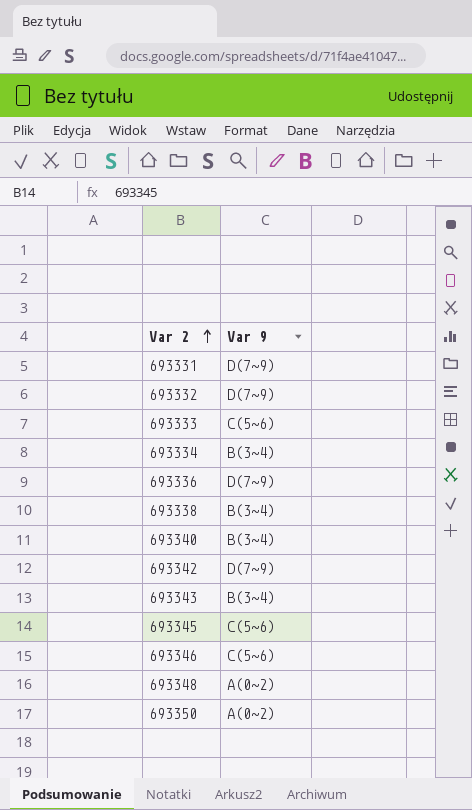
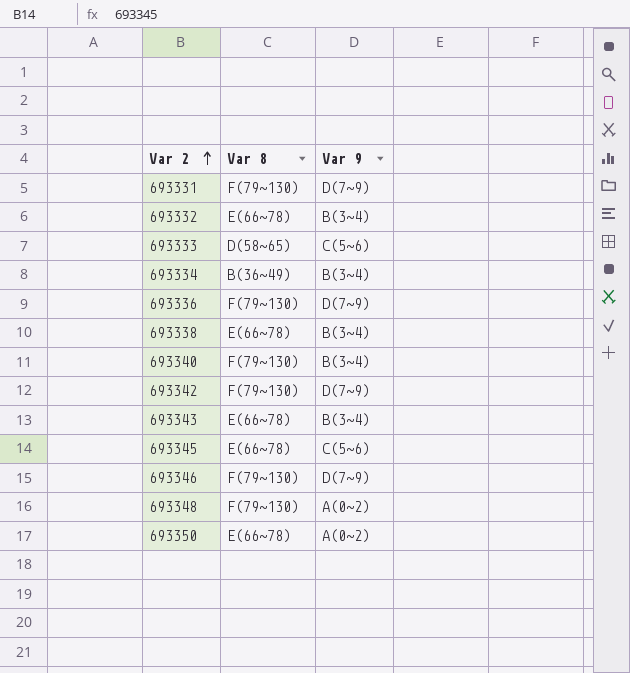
column Var 8 | position: none -> 2
693332 | Var 9: D(7~9) -> B(3~4)
693346 | Var 9: C(5~6) -> D(7~9)

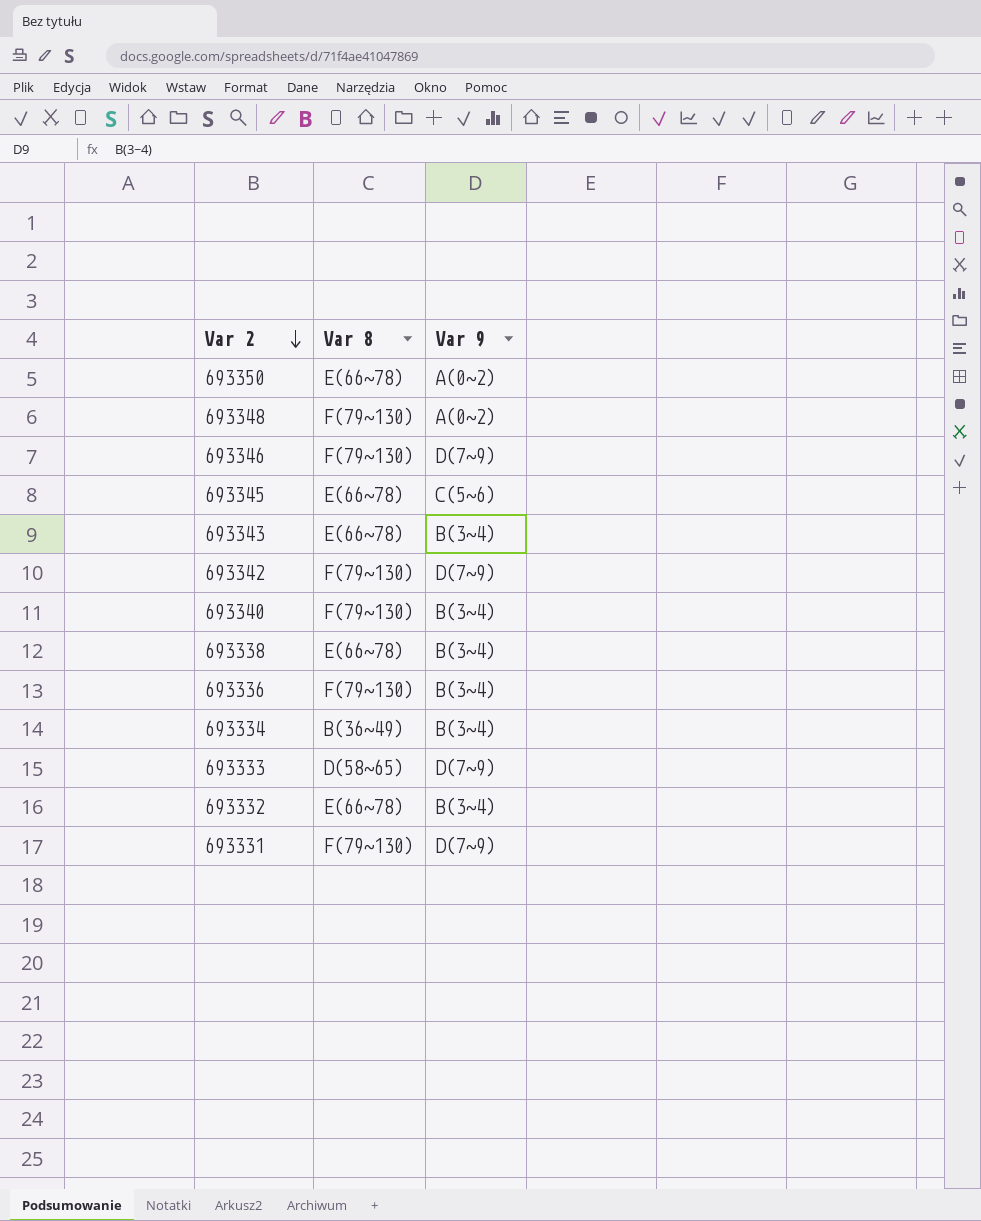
row order: Var 2 ascending -> Var 2 descending
693336 | Var 9: D(7~9) -> B(3~4)
693333 | Var 9: C(5~6) -> D(7~9)

